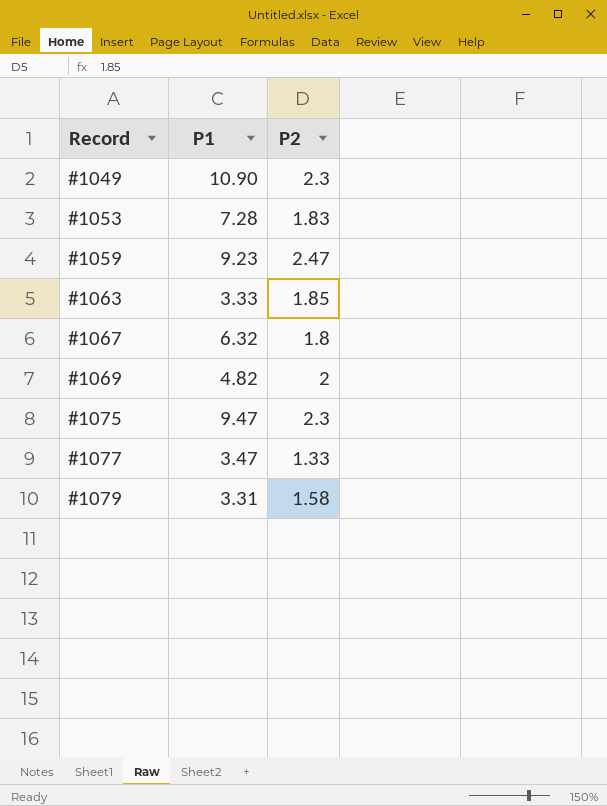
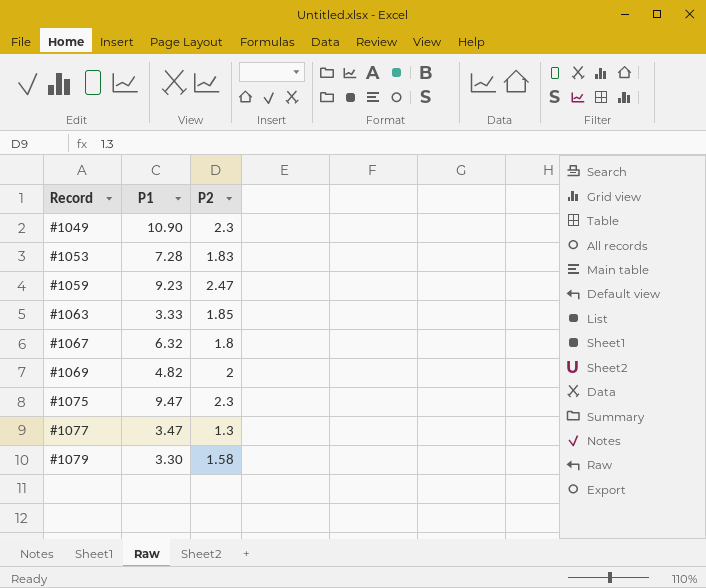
#1077 | P2: 1.33 -> 1.3
#1079 | P1: 3.31 -> 3.30

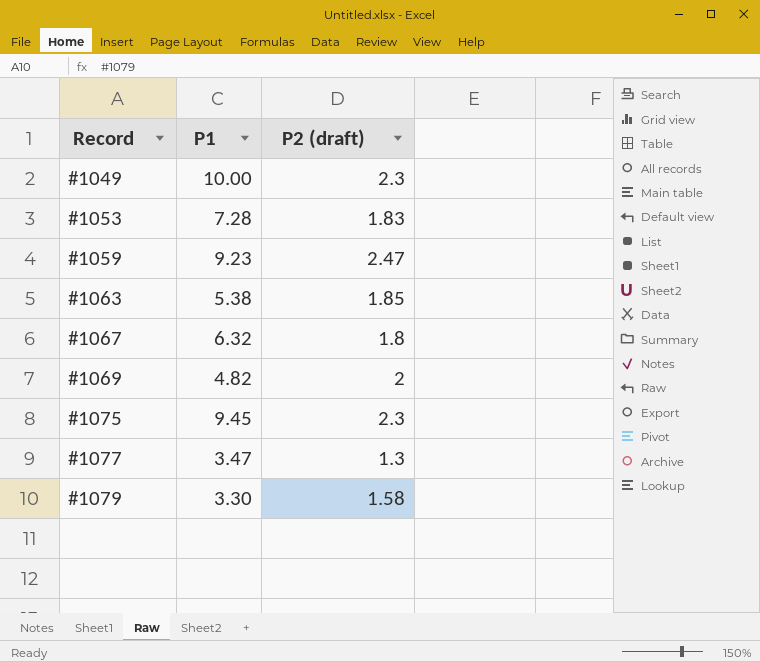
column name: P2 -> P2 (draft)
#1049 | P1: 10.90 -> 10.00
#1063 | P1: 3.33 -> 5.38
#1075 | P1: 9.47 -> 9.45

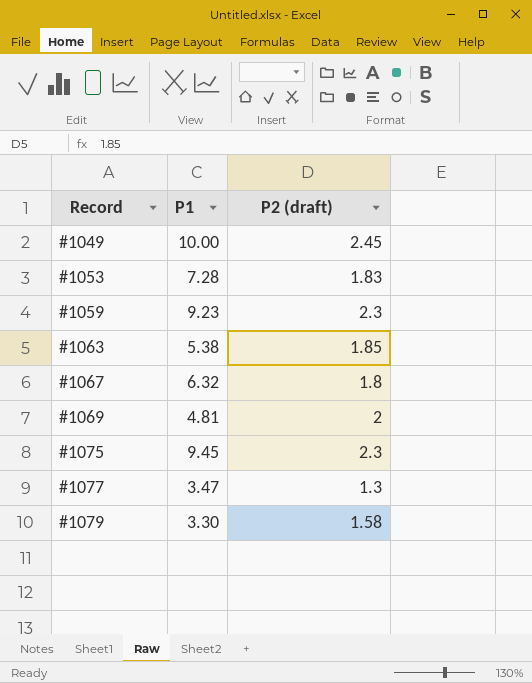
#1049 | P2 (draft): 2.3 -> 2.45
#1059 | P2 (draft): 2.47 -> 2.3
#1069 | P1: 4.82 -> 4.81

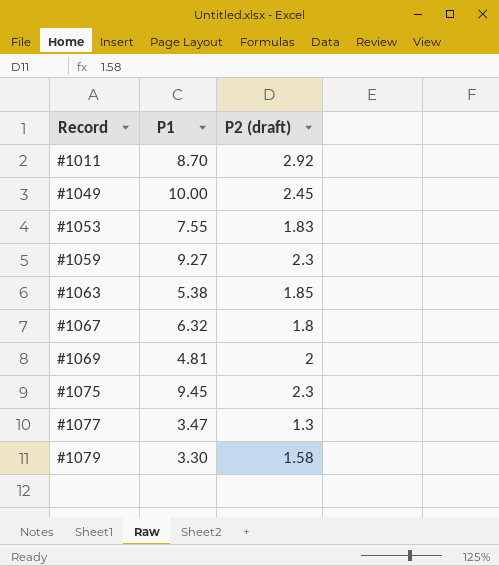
row #1011: none -> 8.70 | 2.92
#1053 | P1: 7.28 -> 7.55
#1059 | P1: 9.23 -> 9.27

